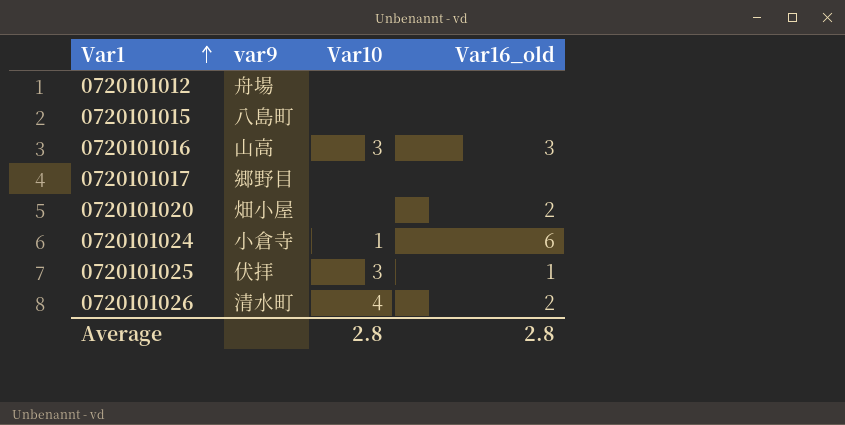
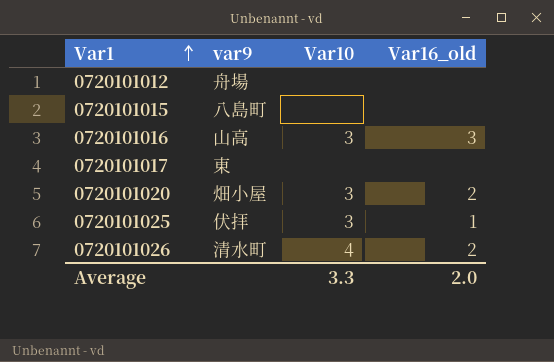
row 0720101024: 小倉寺 | 1 | 6 -> none
0720101017 | var9: 郷野目 -> 東
0720101020 | Var10: none -> 3
Average | Var10: 2.8 -> 3.3
Average | Var16_old: 2.8 -> 2.0

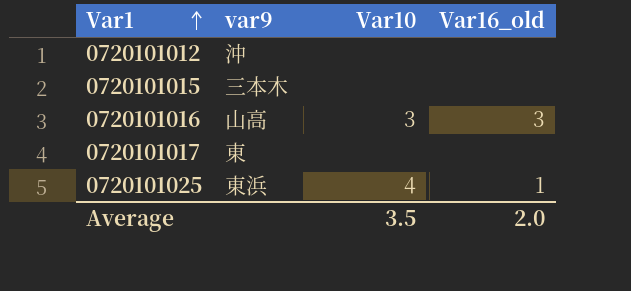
row 0720101020: 畑小屋 | 3 | 2 -> none
row 0720101026: 清水町 | 4 | 2 -> none
0720101012 | var9: 舟場 -> 沖
0720101015 | var9: 八島町 -> 三本木
0720101025 | var9: 伏拝 -> 東浜
0720101025 | Var10: 3 -> 4
Average | Var10: 3.3 -> 3.5

